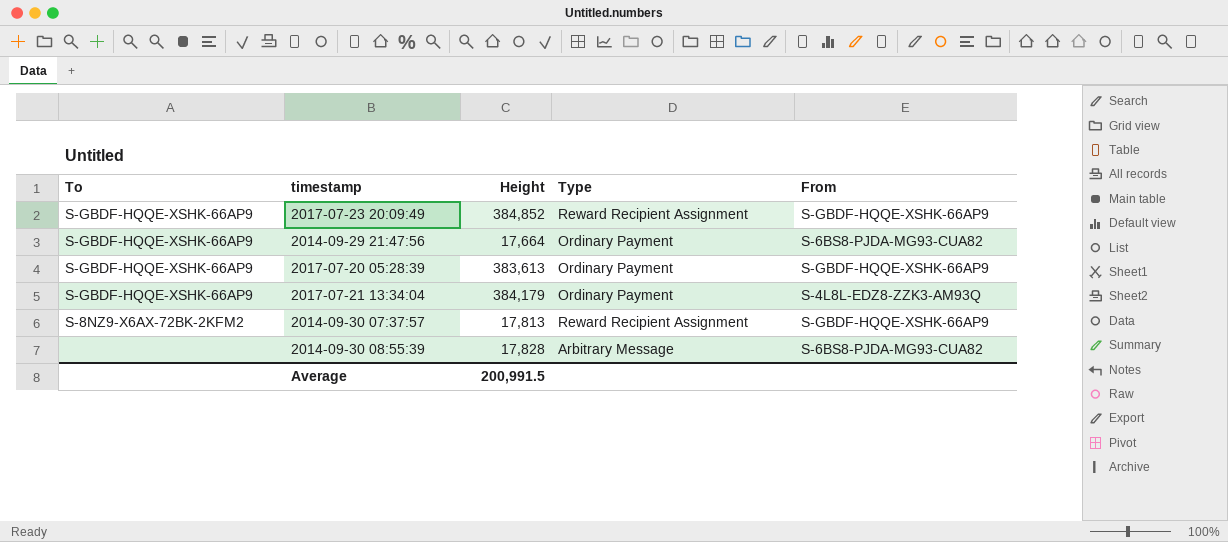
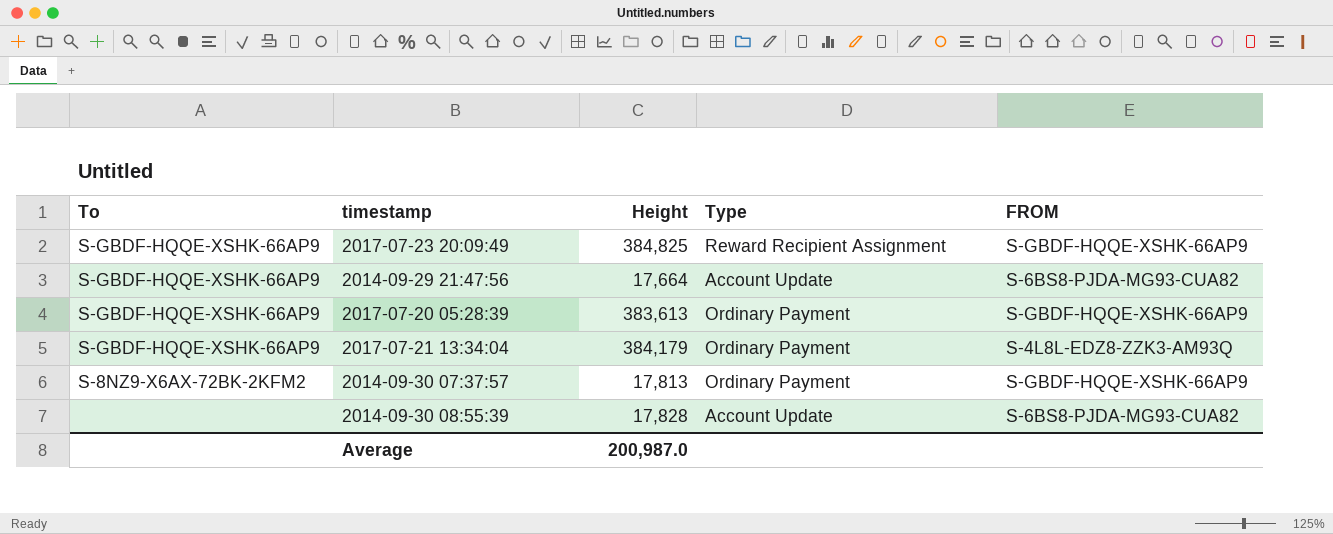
column name: From -> FROM
2017-07-23 20:09:49 | Height: 384,852 -> 384,825
2014-09-29 21:47:56 | Type: Ordinary Payment -> Account Update
2014-09-30 07:37:57 | Type: Reward Recipient Assignment -> Ordinary Payment
2014-09-30 08:55:39 | Type: Arbitrary Message -> Account Update
Average | Height: 200,991.5 -> 200,987.0

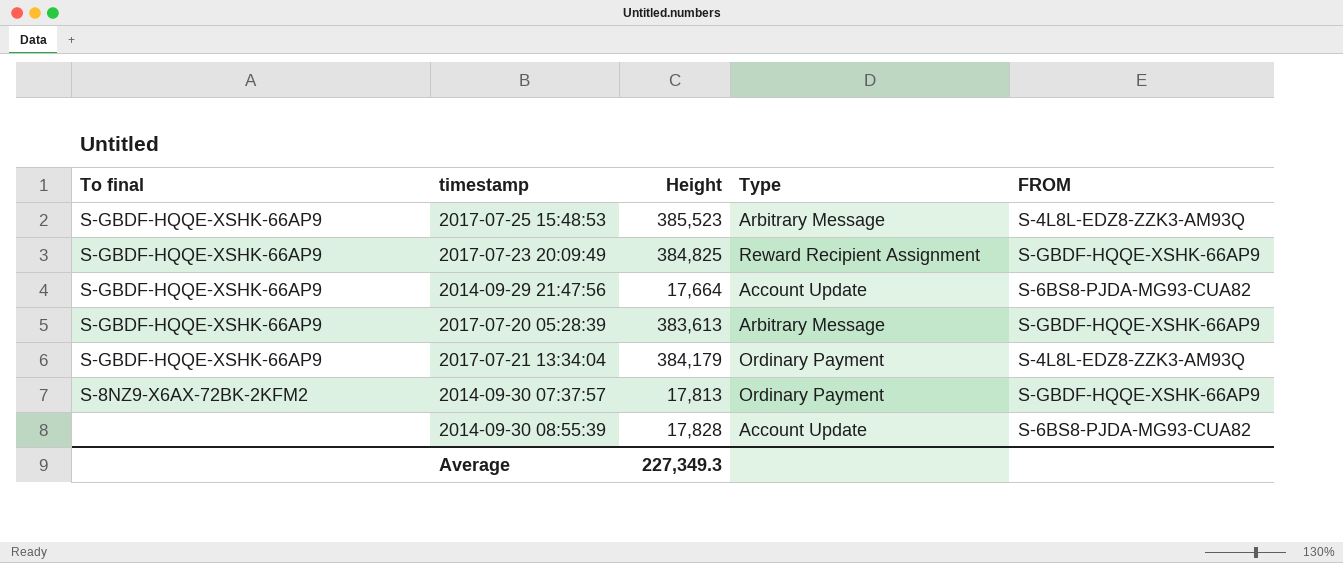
column name: To -> To final
row 2017-07-25 15:48:53: none -> S-GBDF-HQQE-XSHK-66AP9 | 385,523 | Arbitrary Message | S-4L8L-EDZ8-ZZK3-AM93Q
2017-07-20 05:28:39 | Type: Ordinary Payment -> Arbitrary Message
Average | Height: 200,987.0 -> 227,349.3

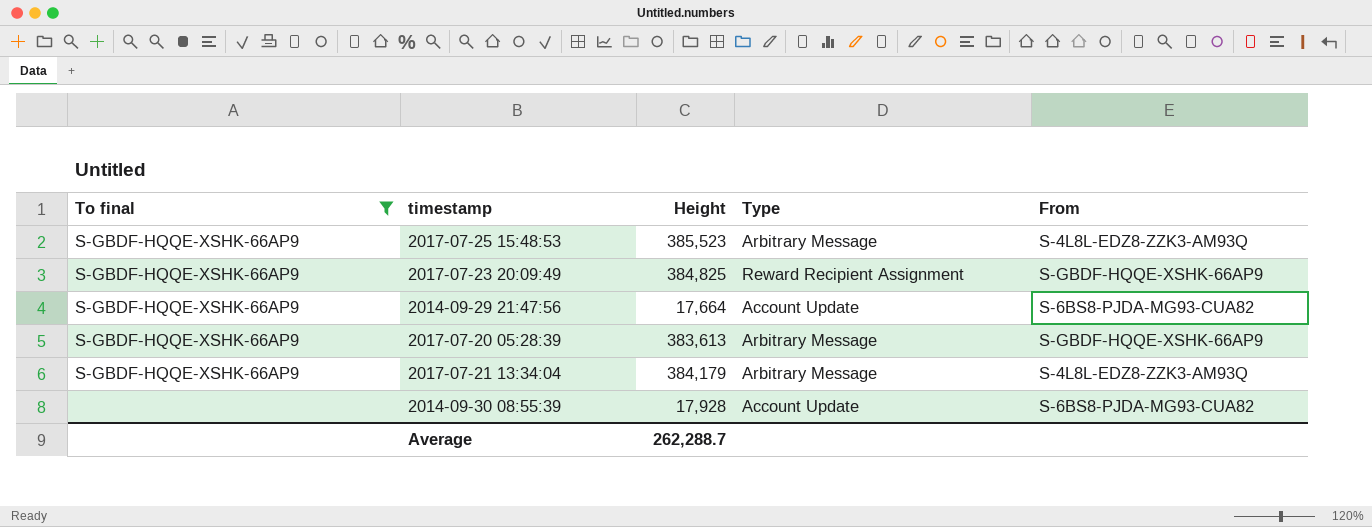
filter: none -> To final != S-8NZ9-X6AX-72BK-2KFM2
column name: FROM -> From
2017-07-21 13:34:04 | Type: Ordinary Payment -> Arbitrary Message
2014-09-30 08:55:39 | Height: 17,828 -> 17,928
Average | Height: 227,349.3 -> 262,288.7

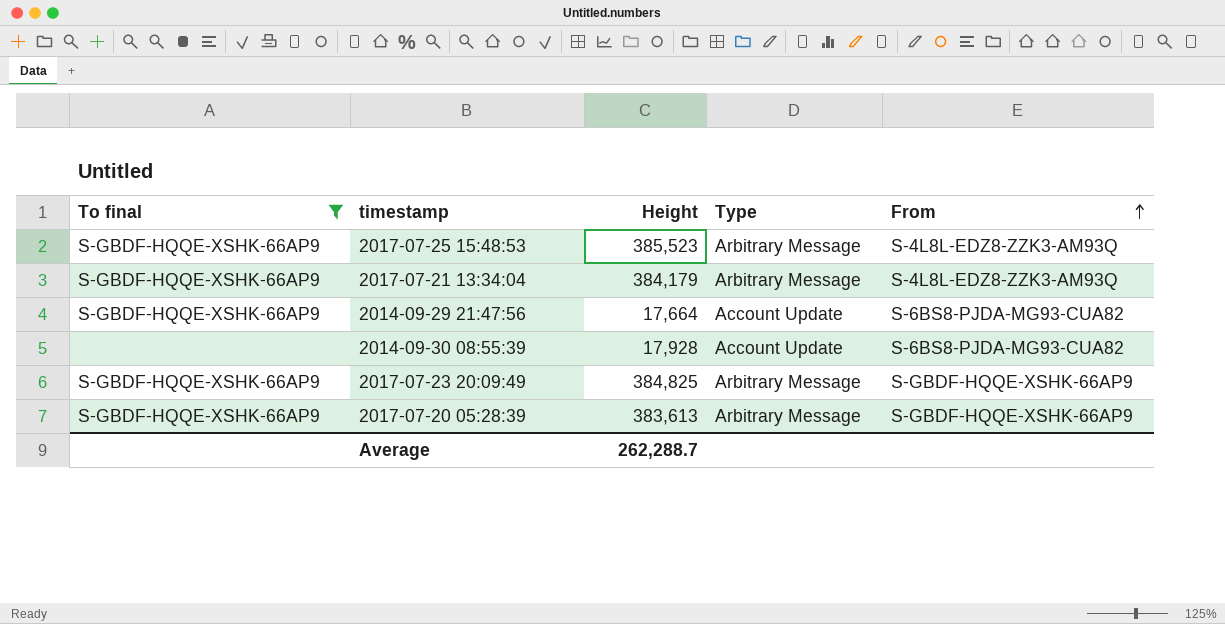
row order: none -> From ascending
2017-07-23 20:09:49 | Type: Reward Recipient Assignment -> Arbitrary Message

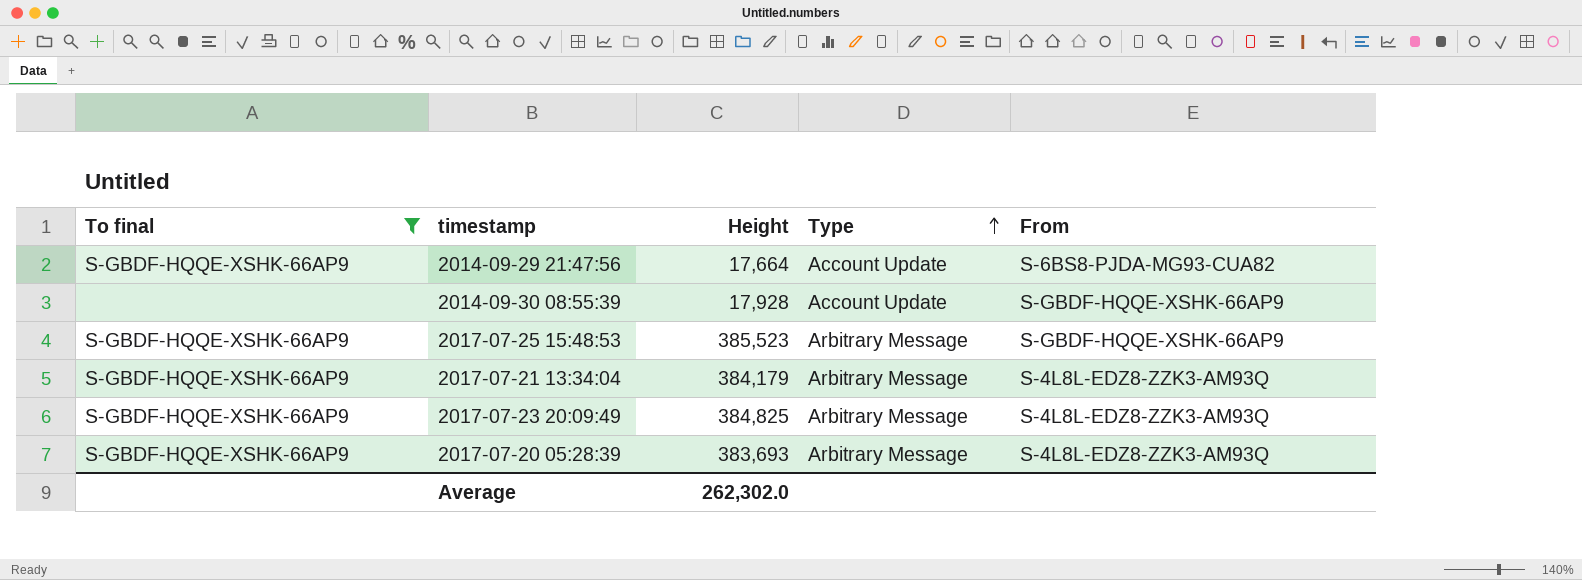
row order: From ascending -> Type ascending
2014-09-30 08:55:39 | From: S-6BS8-PJDA-MG93-CUA82 -> S-GBDF-HQQE-XSHK-66AP9
2017-07-25 15:48:53 | From: S-4L8L-EDZ8-ZZK3-AM93Q -> S-GBDF-HQQE-XSHK-66AP9
2017-07-23 20:09:49 | From: S-GBDF-HQQE-XSHK-66AP9 -> S-4L8L-EDZ8-ZZK3-AM93Q
2017-07-20 05:28:39 | Height: 383,613 -> 383,693
2017-07-20 05:28:39 | From: S-GBDF-HQQE-XSHK-66AP9 -> S-4L8L-EDZ8-ZZK3-AM93Q
Average | Height: 262,288.7 -> 262,302.0

